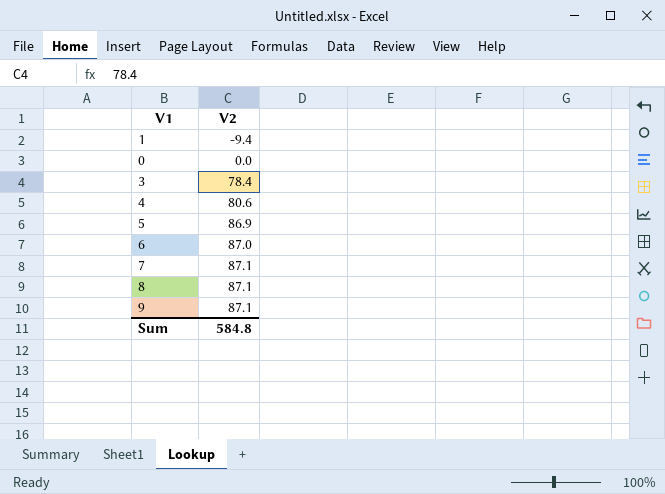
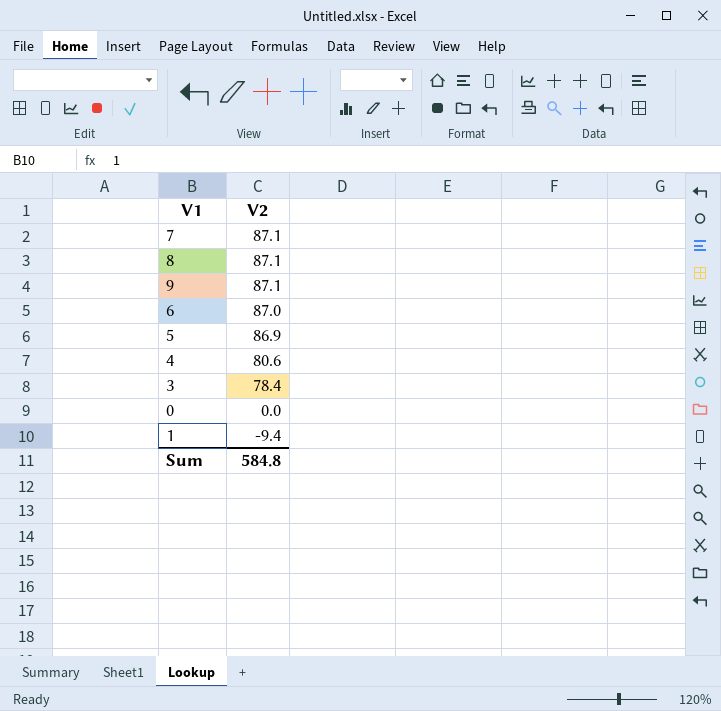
row order: V2 ascending -> V2 descending

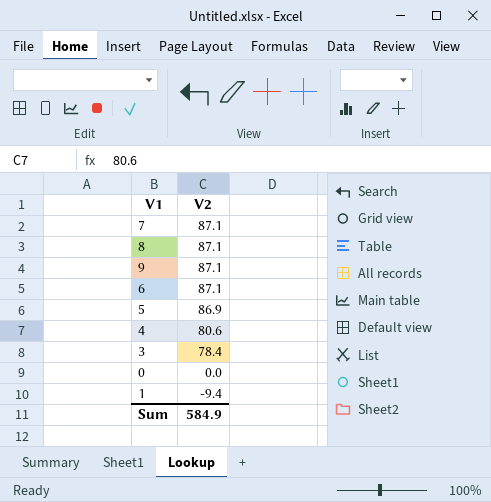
6 | V2: 87.0 -> 87.1
Sum | V2: 584.8 -> 584.9

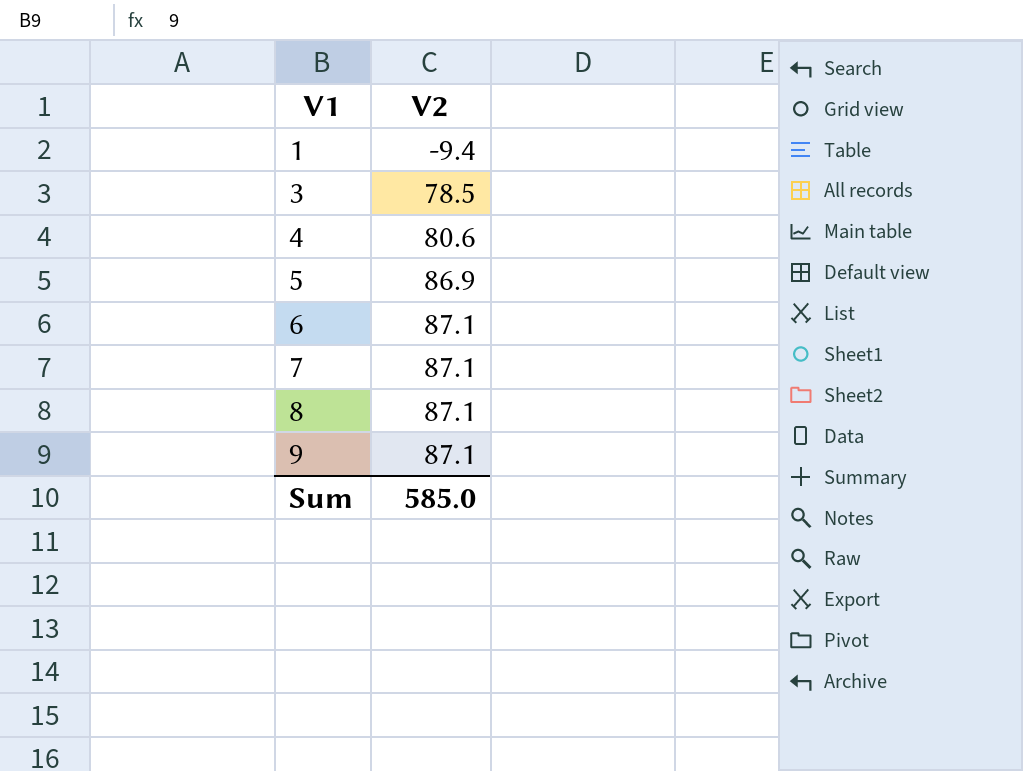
row order: V2 descending -> V1 ascending
row 0: 0.0 -> none
3 | V2: 78.4 -> 78.5
Sum | V2: 584.9 -> 585.0

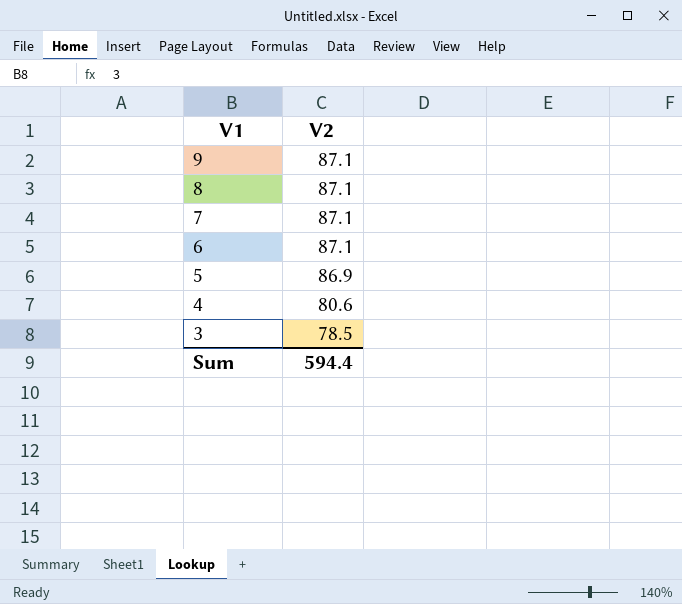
row order: V1 ascending -> V1 descending
row 1: -9.4 -> none
Sum | V2: 585.0 -> 594.4

